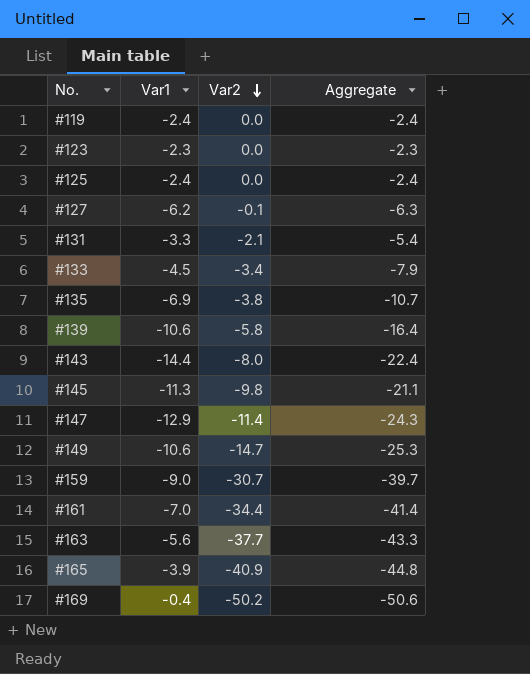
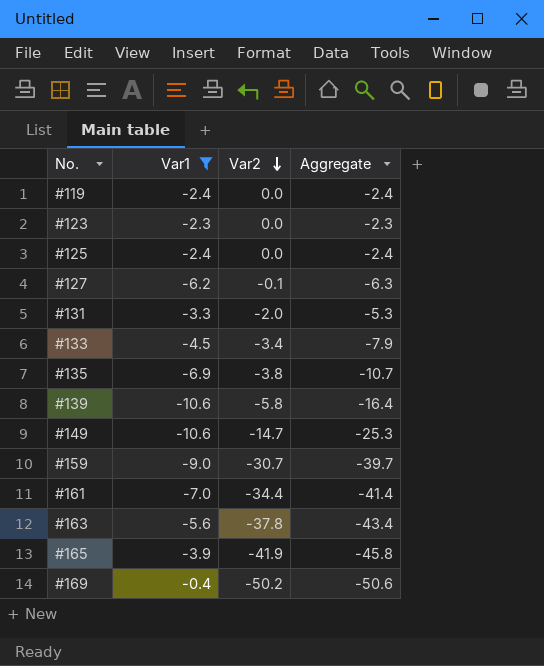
filter: none -> Var1 >= -10.6
#131 | Var2: -2.1 -> -2.0
#131 | Aggregate: -5.4 -> -5.3
#163 | Var2: -37.7 -> -37.8
#163 | Aggregate: -43.3 -> -43.4
#165 | Var2: -40.9 -> -41.9
#165 | Aggregate: -44.8 -> -45.8

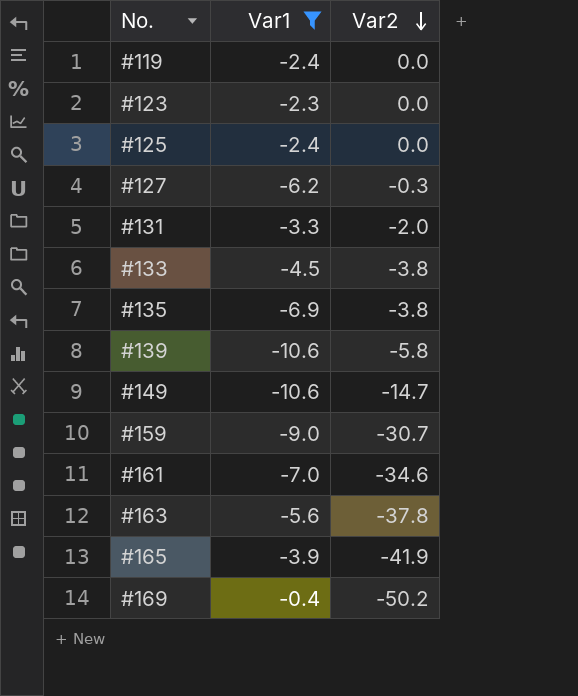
column Aggregate | formula: [Var1] + [Var2] -> none
#127 | Var2: -0.1 -> -0.3
#133 | Var2: -3.4 -> -3.8
#161 | Var2: -34.4 -> -34.6

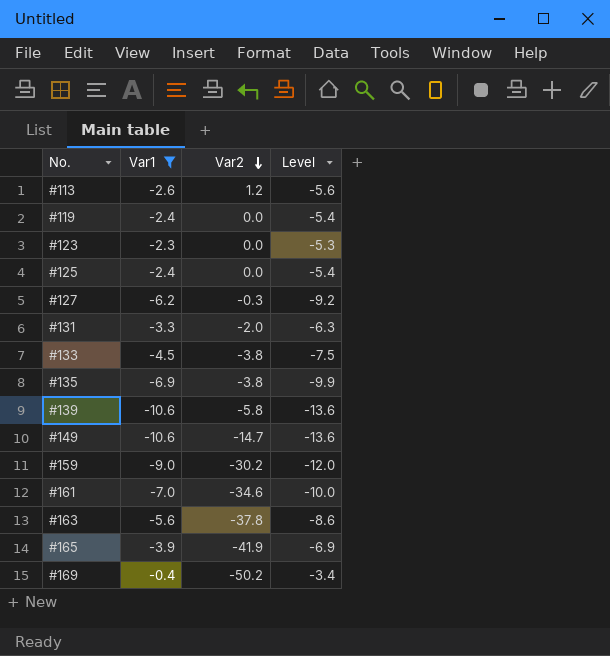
column Level | formula: none -> [Var1] - 3
row #113: none -> -2.6 | 1.2 | -5.6
#159 | Var2: -30.7 -> -30.2

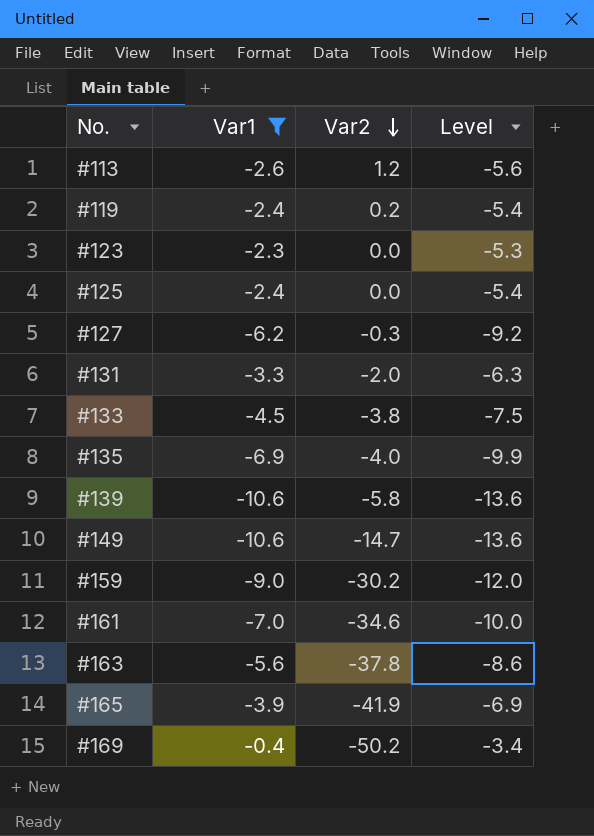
#119 | Var2: 0.0 -> 0.2
#135 | Var2: -3.8 -> -4.0

